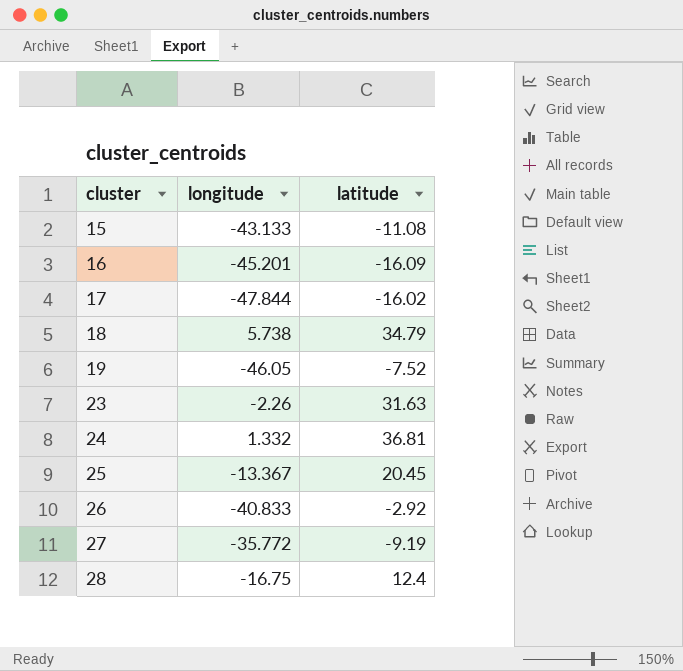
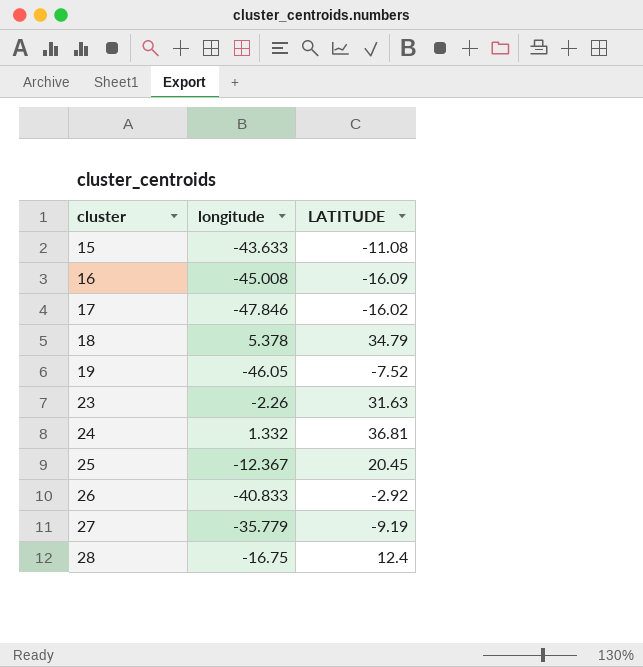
column name: latitude -> LATITUDE
15 | longitude: -43.133 -> -43.633
16 | longitude: -45.201 -> -45.008
17 | longitude: -47.844 -> -47.846
18 | longitude: 5.738 -> 5.378
25 | longitude: -13.367 -> -12.367
27 | longitude: -35.772 -> -35.779

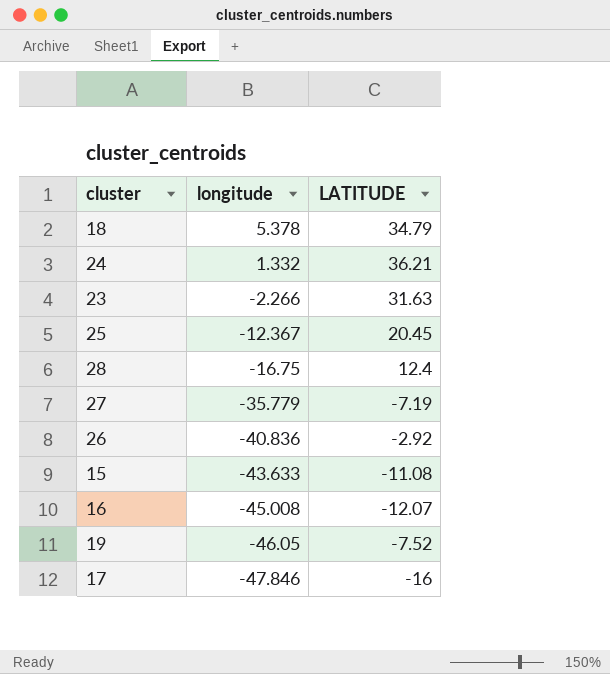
row order: cluster ascending -> longitude descending
24 | LATITUDE: 36.81 -> 36.21
23 | longitude: -2.26 -> -2.266
27 | LATITUDE: -9.19 -> -7.19
26 | longitude: -40.833 -> -40.836
16 | LATITUDE: -16.09 -> -12.07
17 | LATITUDE: -16.02 -> -16

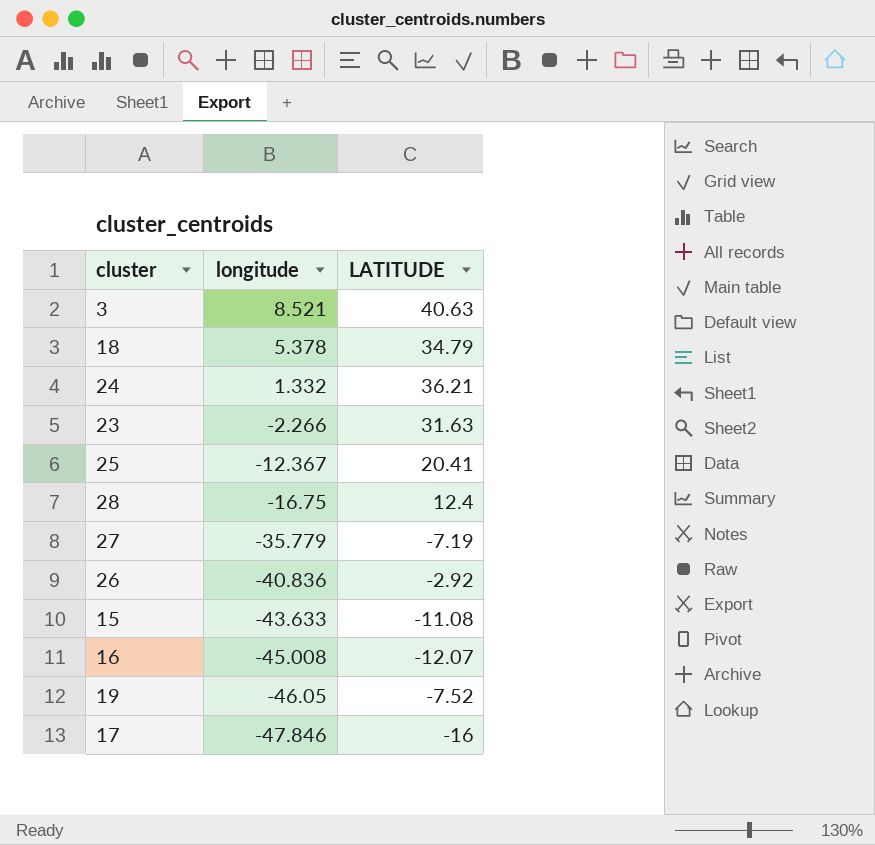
row 3: none -> 8.521 | 40.63
25 | LATITUDE: 20.45 -> 20.41

